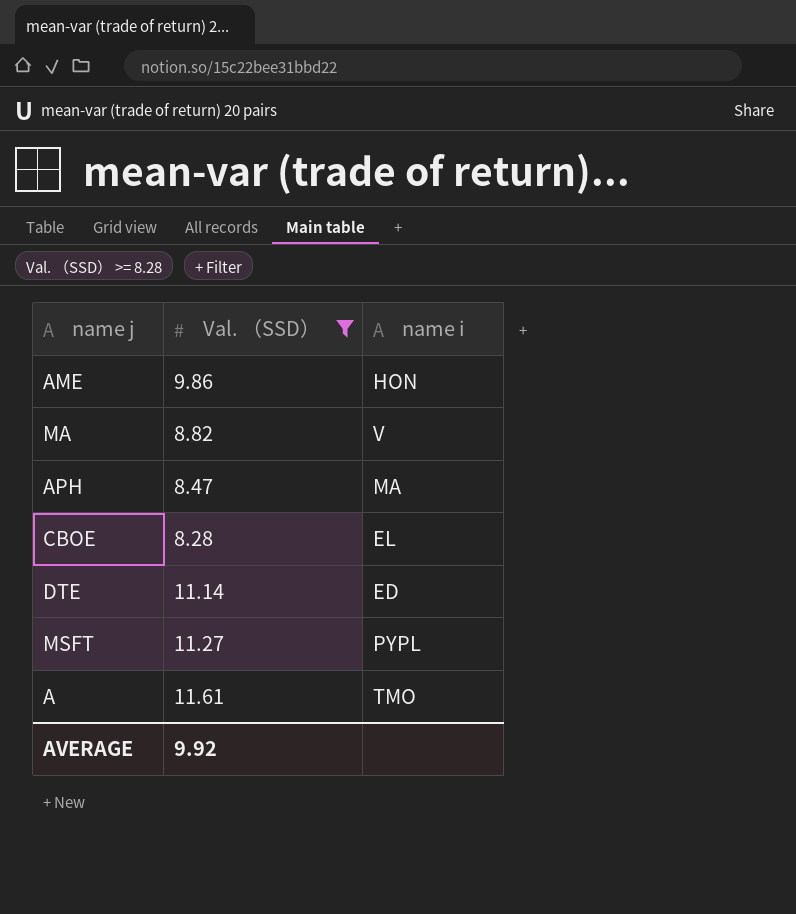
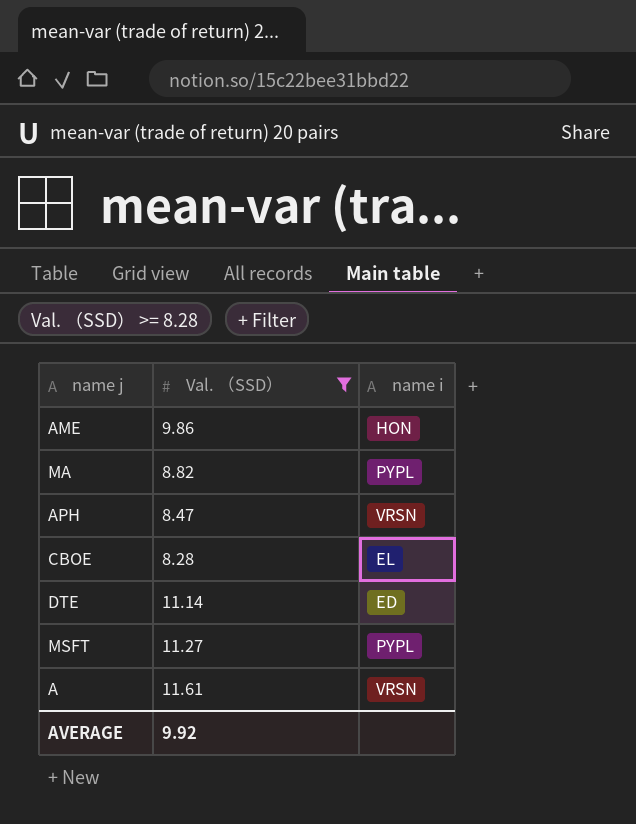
MA | name i: V -> PYPL
APH | name i: MA -> VRSN
A | name i: TMO -> VRSN

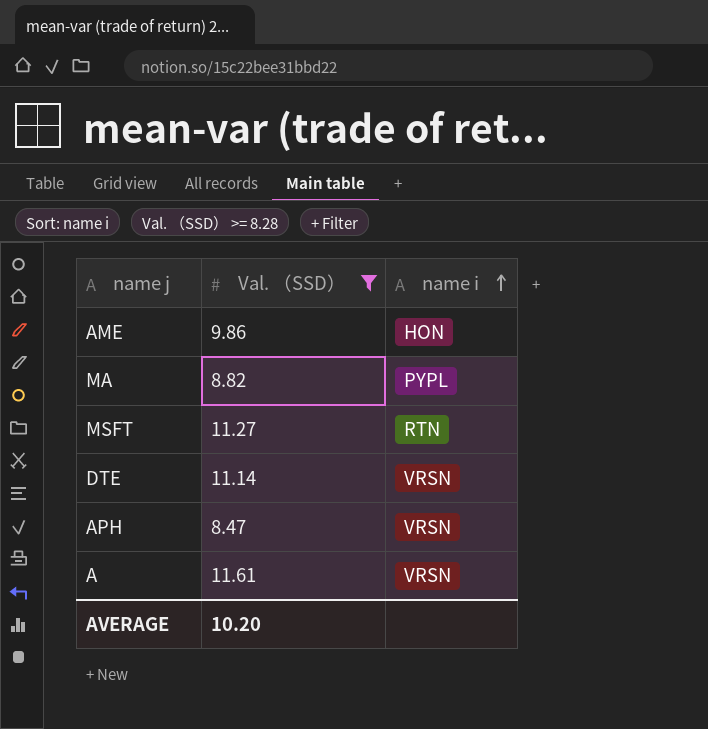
row order: none -> name i ascending
row CBOE: 8.28 | EL -> none
MSFT | name i: PYPL -> RTN
DTE | name i: ED -> VRSN
AVERAGE | Val. （SSD）: 9.92 -> 10.20

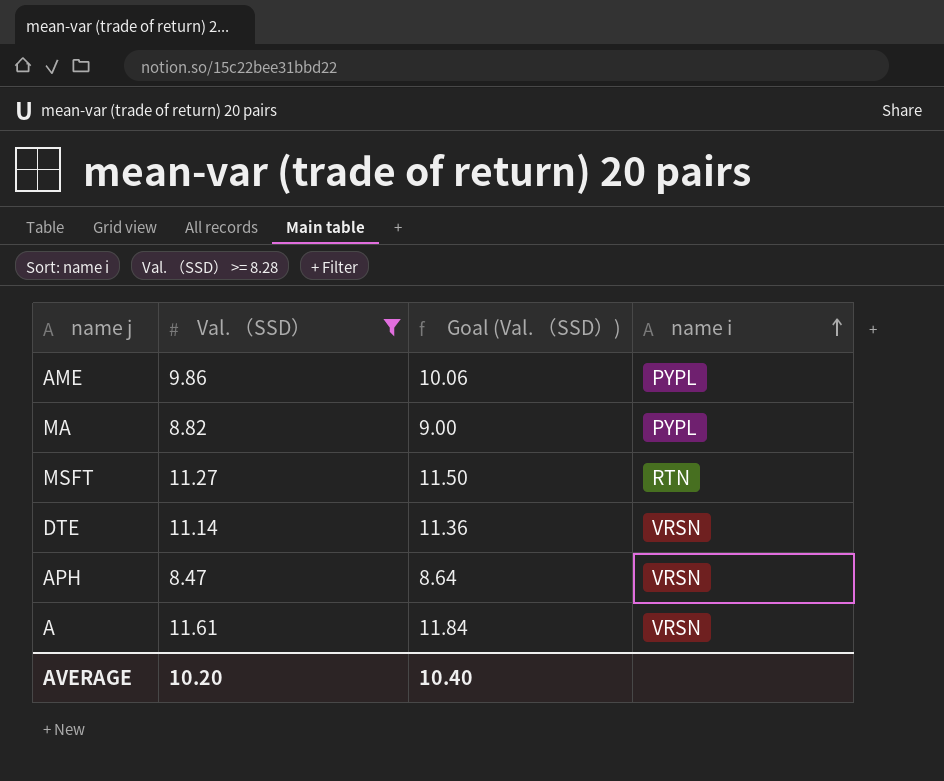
column Goal (Val. （SSD）) | formula: none -> [Val. （SSD）] * 1.02
AME | name i: HON -> PYPL

